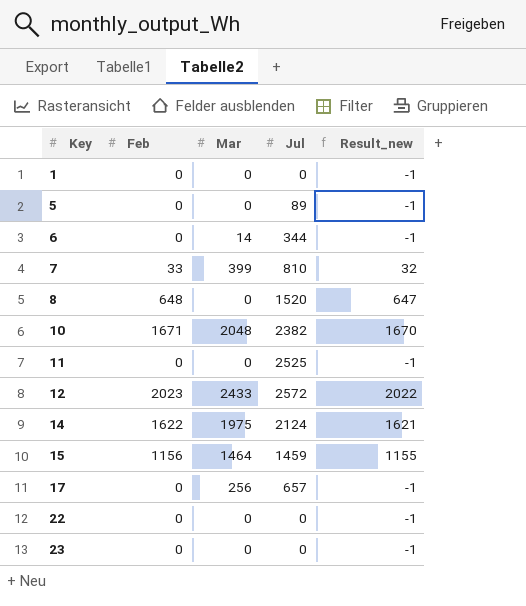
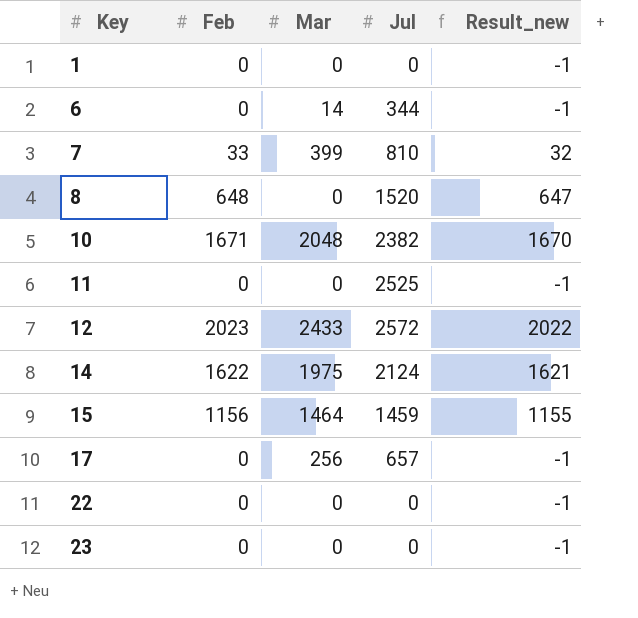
row 5: 0 | 0 | 89 | -1 -> none

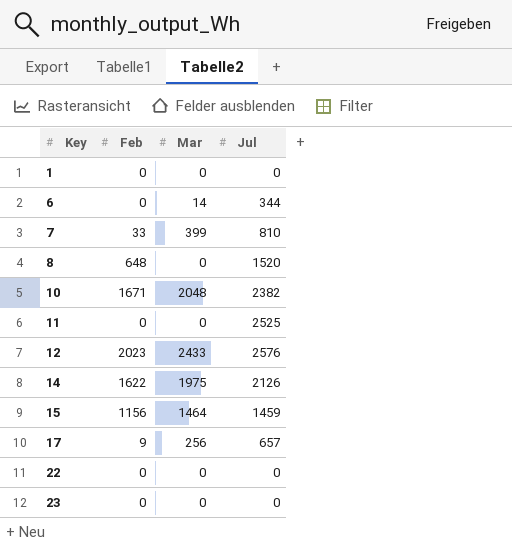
column Result_new | formula: [Feb] - 1 -> none
12 | Jul: 2572 -> 2576
14 | Jul: 2124 -> 2126
17 | Feb: 0 -> 9

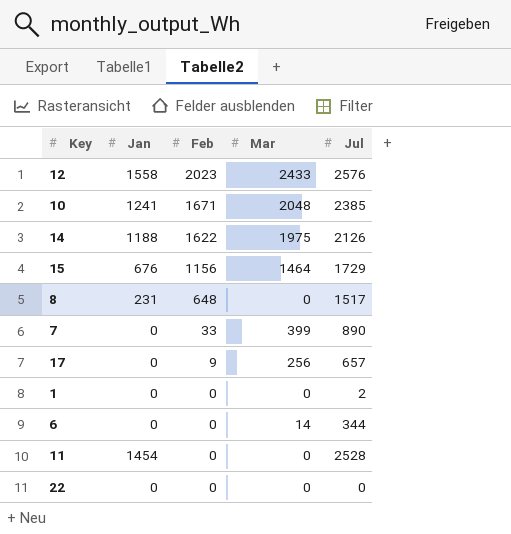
row order: Key ascending -> Feb descending
column Jan | position: none -> 2
row 23: 0 | 0 | 0 -> none
10 | Jul: 2382 -> 2385
15 | Jul: 1459 -> 1729
8 | Jul: 1520 -> 1517
7 | Jul: 810 -> 890
1 | Jul: 0 -> 2
11 | Jul: 2525 -> 2528

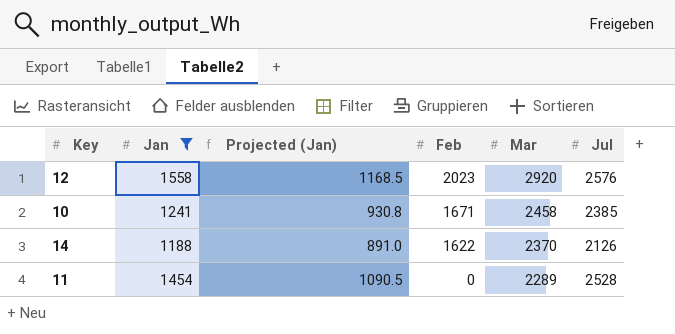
filter: none -> Jan >= 1188
column Projected (Jan) | formula: none -> [Jan] * 0.75
12 | Mar: 2433 -> 2920
10 | Mar: 2048 -> 2458
14 | Mar: 1975 -> 2370
11 | Mar: 0 -> 2289

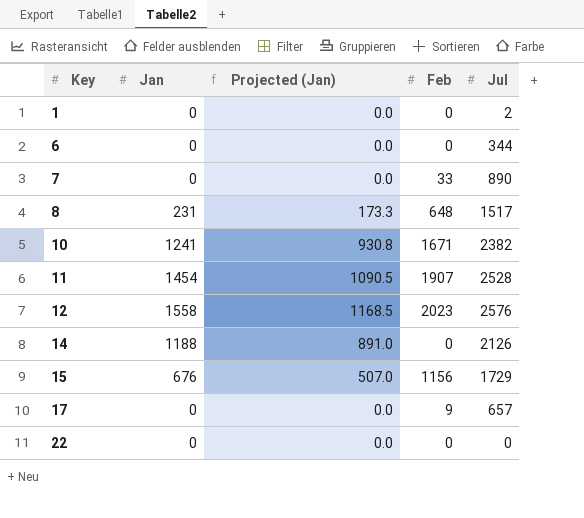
filter: Jan >= 1188 -> none
row order: Feb descending -> Key ascending
column Mar | position: 5 -> none
10 | Jul: 2385 -> 2382
11 | Feb: 0 -> 1907
14 | Feb: 1622 -> 0

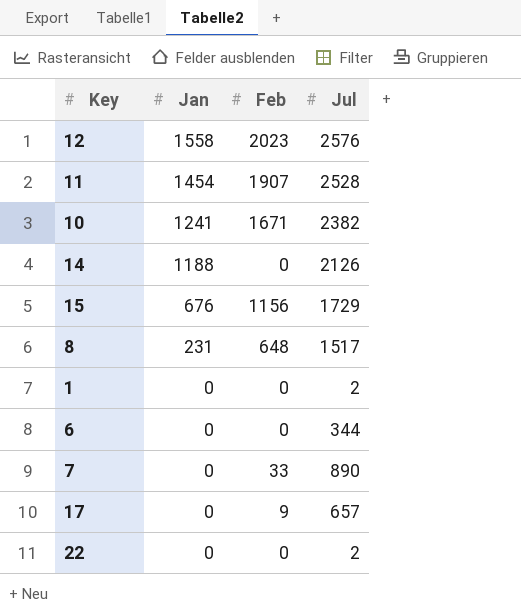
row order: Key ascending -> Jan descending
column Projected (Jan) | formula: [Jan] * 0.75 -> none
22 | Jul: 0 -> 2

